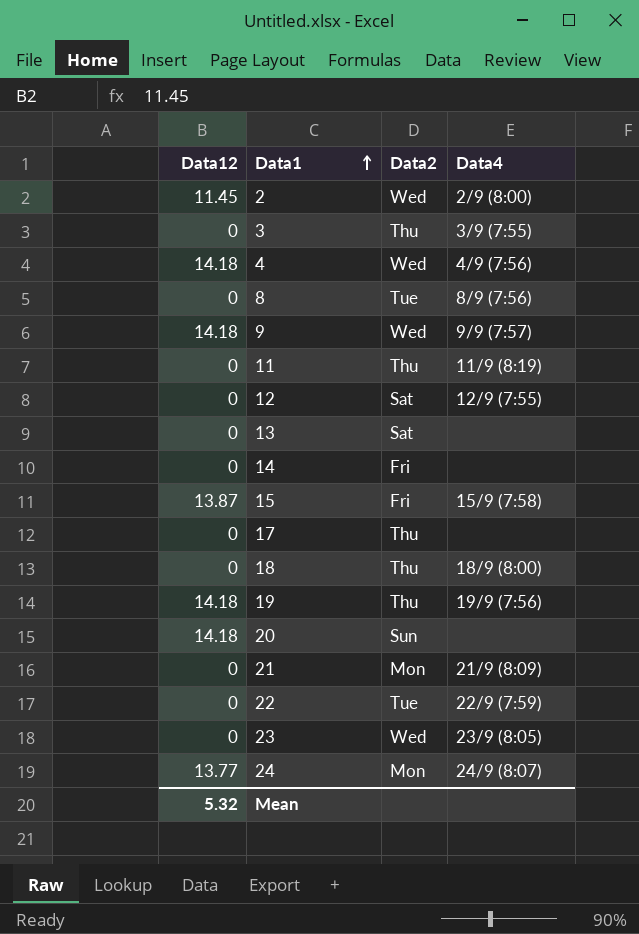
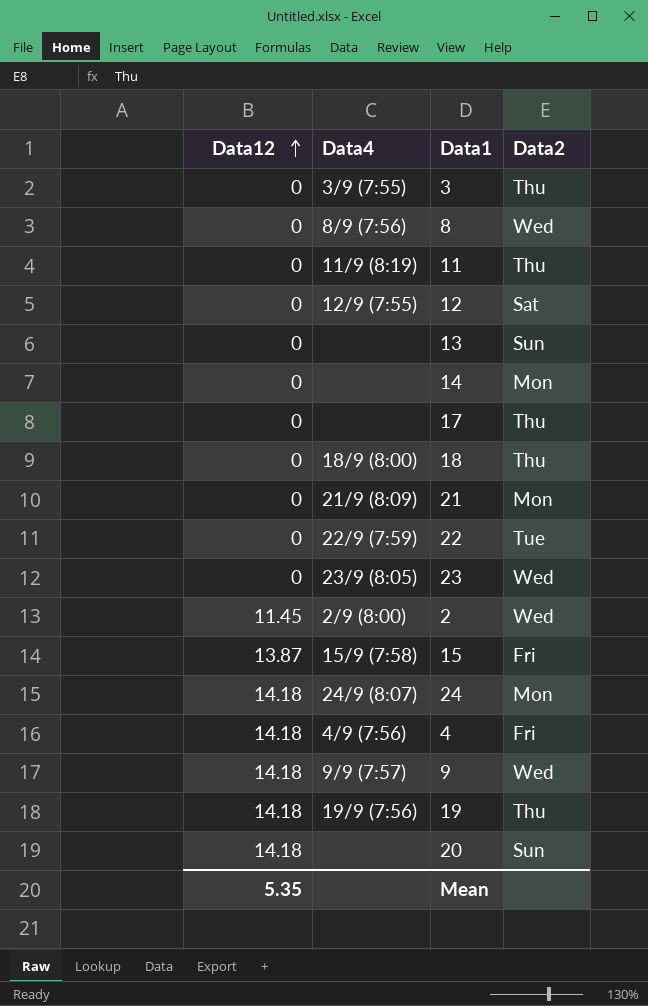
row order: Data1 ascending -> Data12 ascending
column Data4 | position: 4 -> 2
8 | Data2: Tue -> Wed
13 | Data2: Sat -> Sun
14 | Data2: Fri -> Mon
24 | Data12: 13.77 -> 14.18
4 | Data2: Wed -> Fri
Mean | Data12: 5.32 -> 5.35

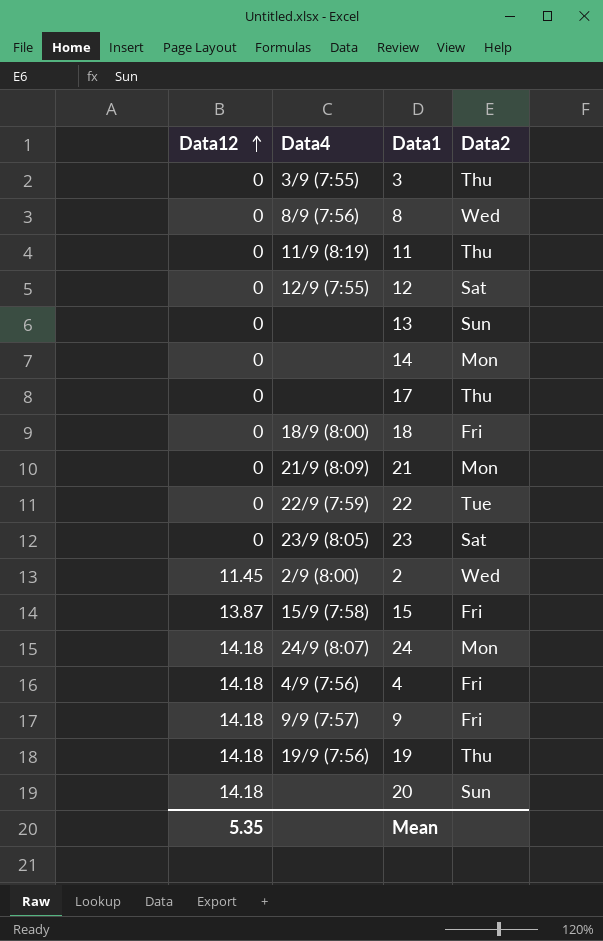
18 | Data2: Thu -> Fri
23 | Data2: Wed -> Sat
9 | Data2: Wed -> Fri

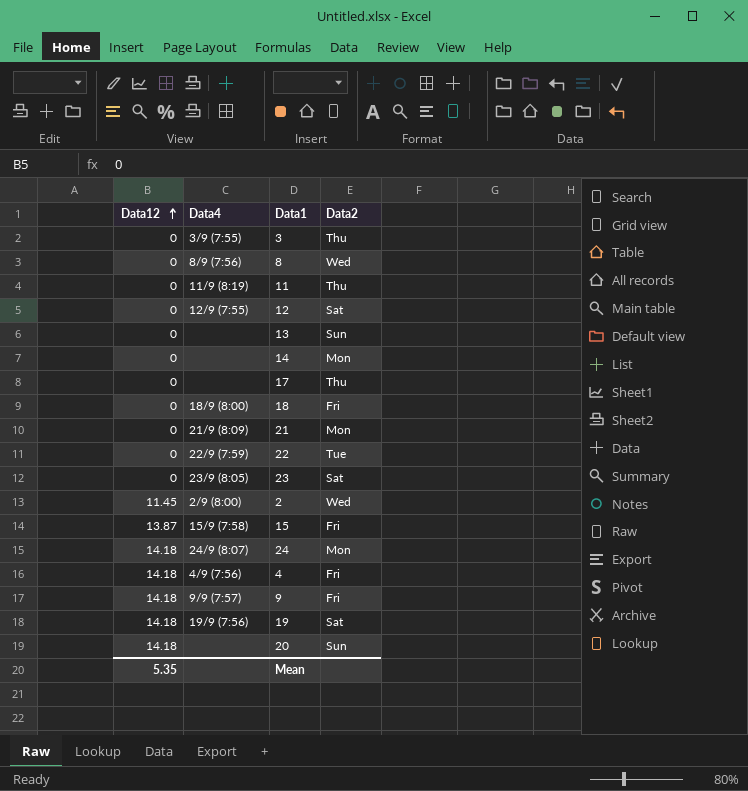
19 | Data2: Thu -> Sat

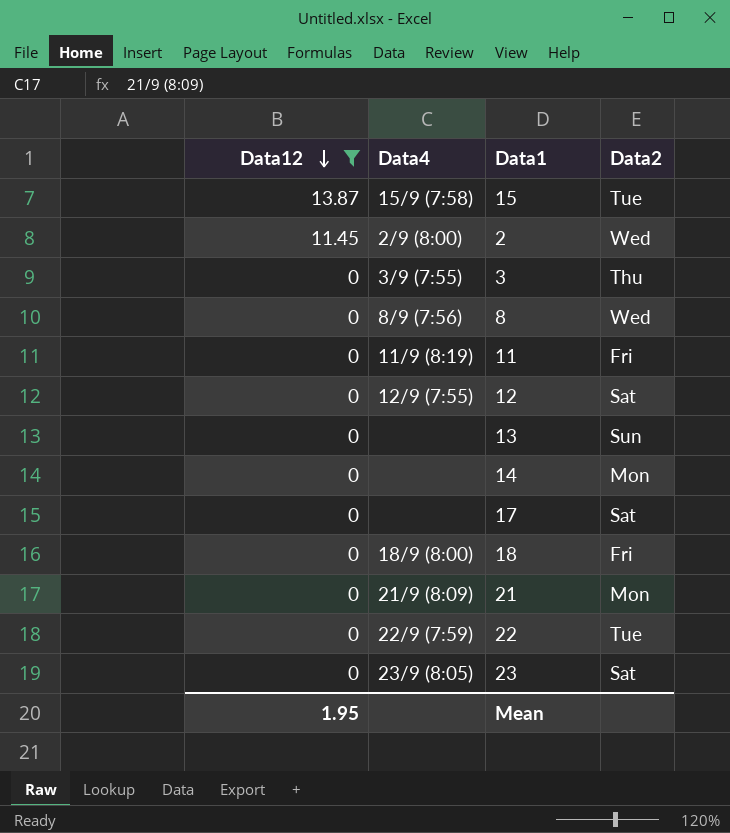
filter: none -> Data12 != 14.18
row order: Data12 ascending -> Data12 descending
15 | Data2: Fri -> Tue
11 | Data2: Thu -> Fri
17 | Data2: Thu -> Sat
Mean | Data12: 5.35 -> 1.95

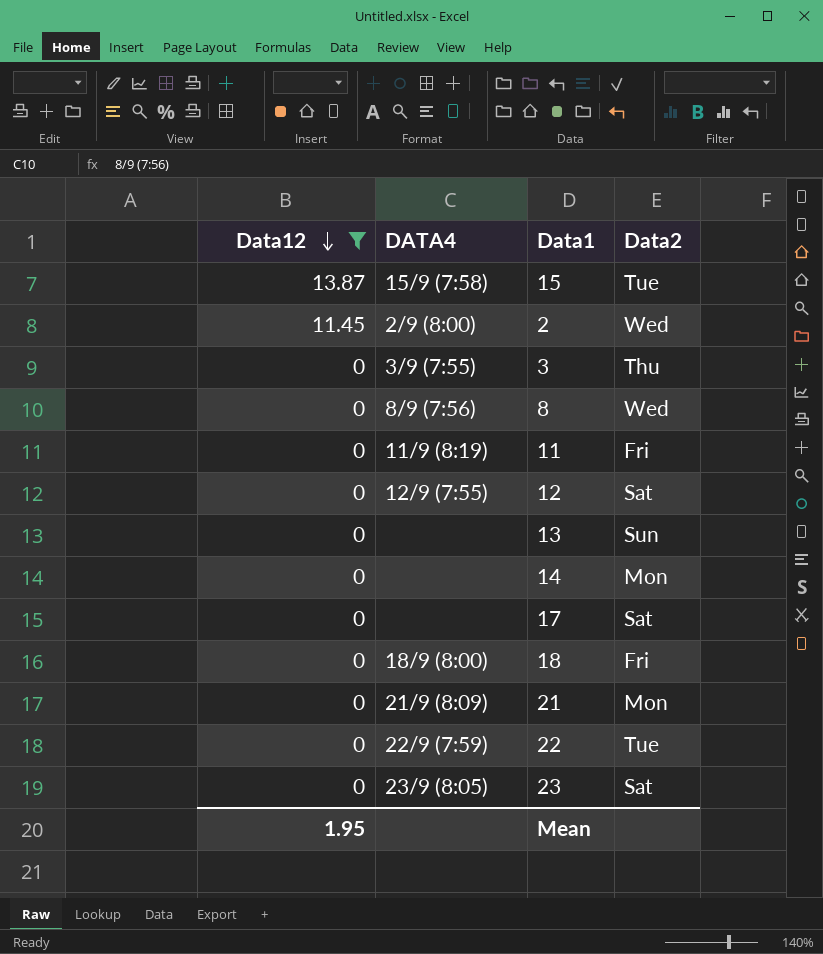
column name: Data4 -> DATA4

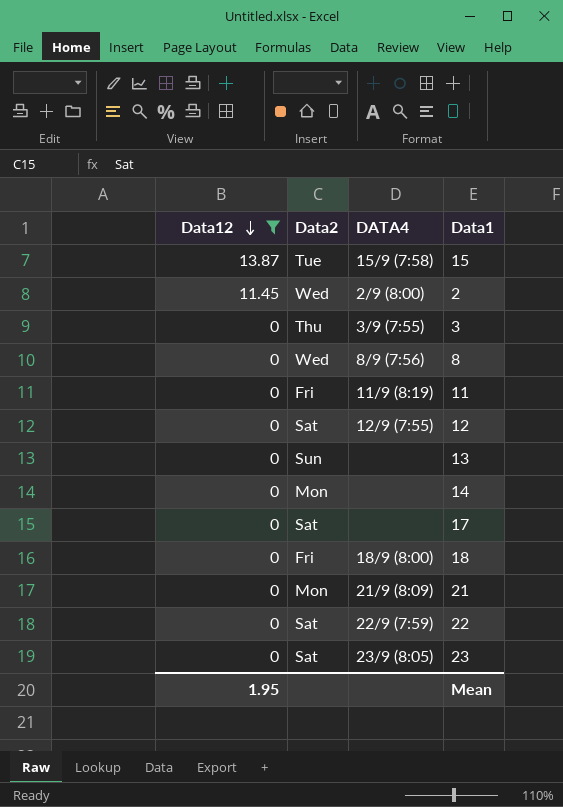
column Data2 | position: 4 -> 2
22 | Data2: Tue -> Sat

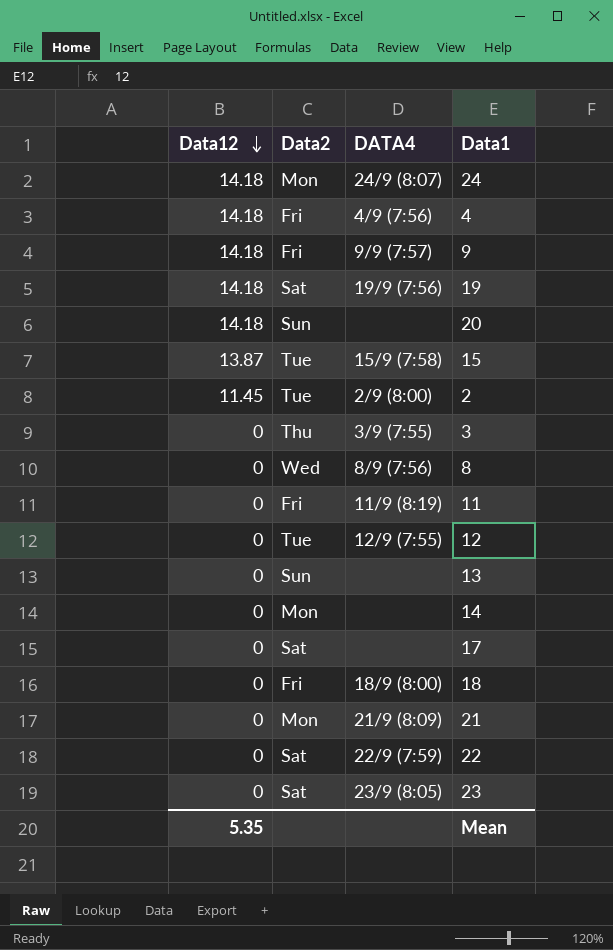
filter: Data12 != 14.18 -> none
2 | Data2: Wed -> Tue
12 | Data2: Sat -> Tue
Mean | Data12: 1.95 -> 5.35

